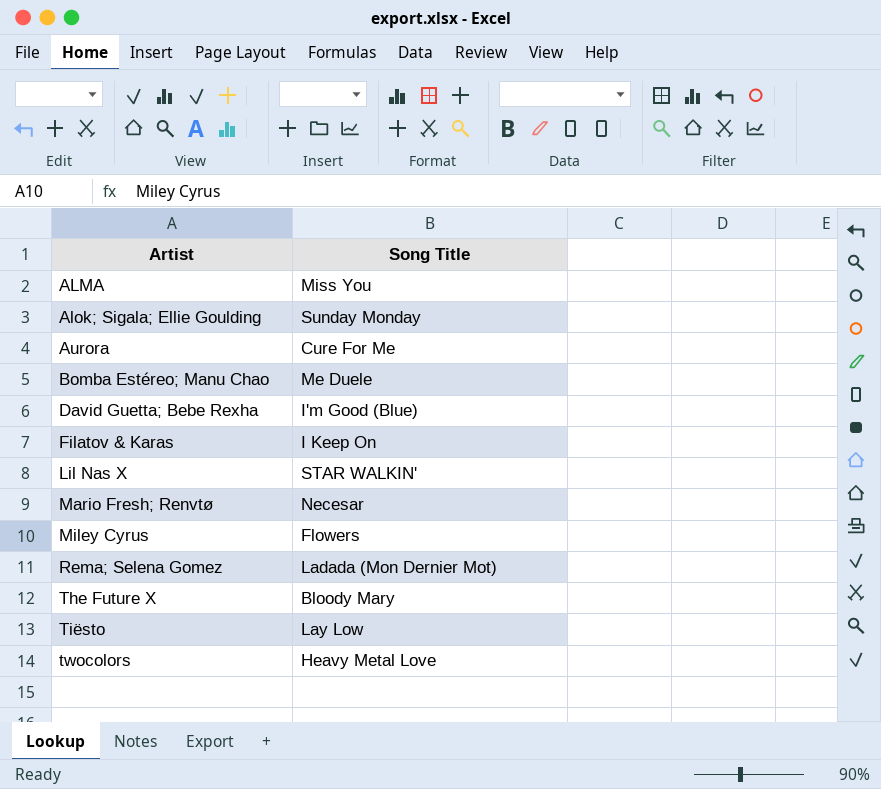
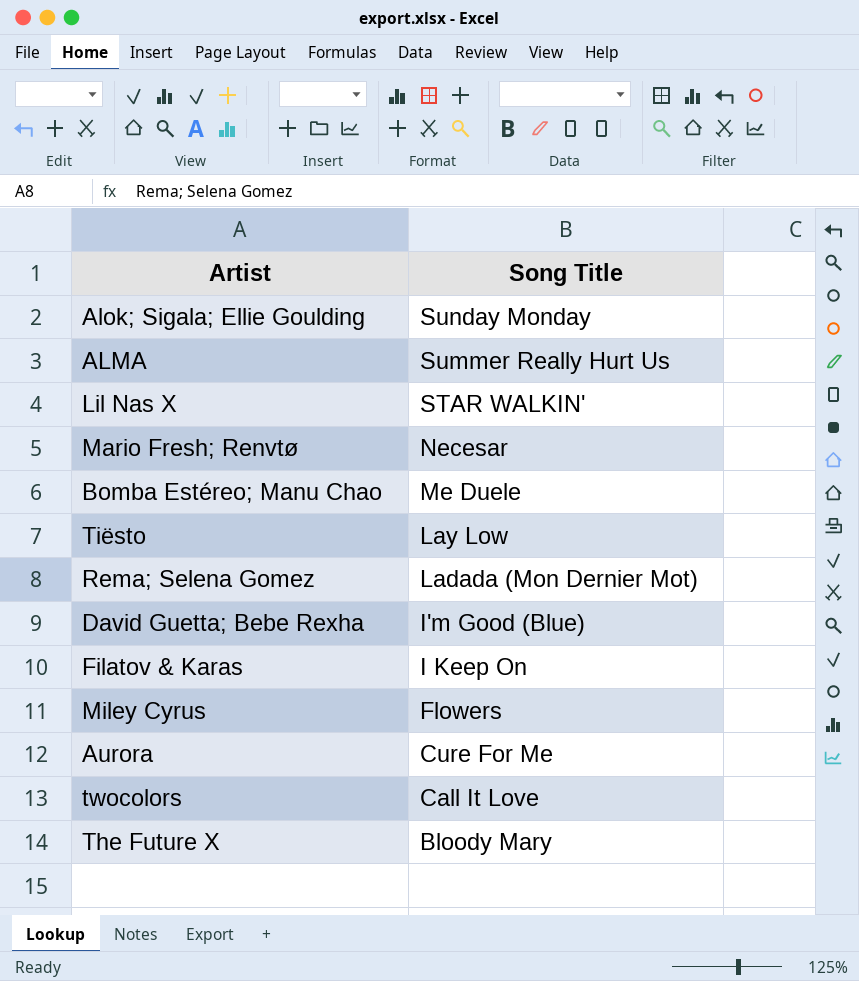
row order: Artist ascending -> Song Title descending
ALMA | Song Title: Miss You -> Summer Really Hurt Us
twocolors | Song Title: Heavy Metal Love -> Call It Love

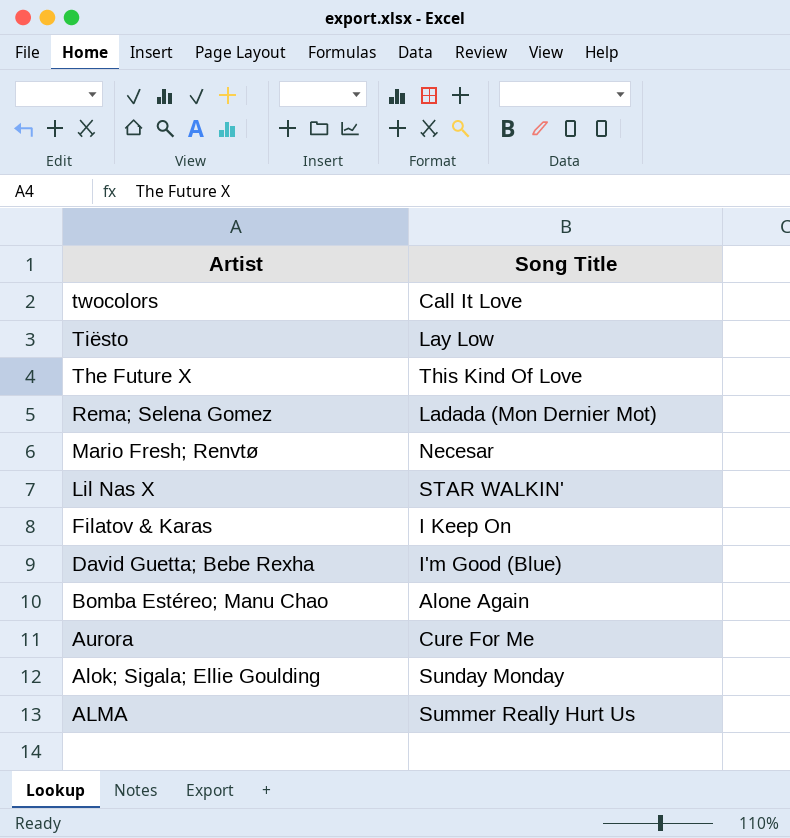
row order: Song Title descending -> Artist descending
row Miley Cyrus: Flowers -> none
The Future X | Song Title: Bloody Mary -> This Kind Of Love
Bomba Estéreo; Manu Chao | Song Title: Me Duele -> Alone Again

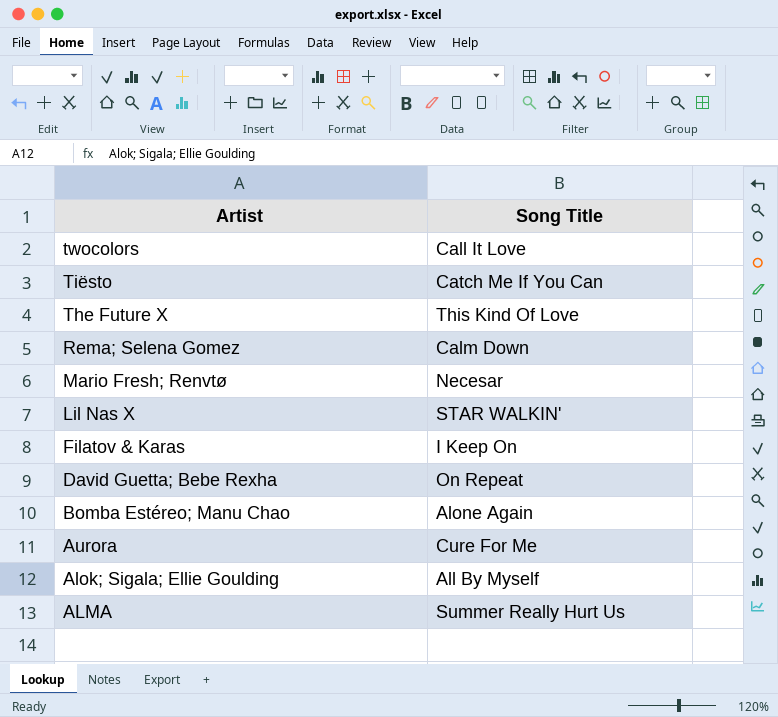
Tiësto | Song Title: Lay Low -> Catch Me If You Can
Rema; Selena Gomez | Song Title: Ladada (Mon Dernier Mot) -> Calm Down
David Guetta; Bebe Rexha | Song Title: I'm Good (Blue) -> On Repeat
Alok; Sigala; Ellie Goulding | Song Title: Sunday Monday -> All By Myself

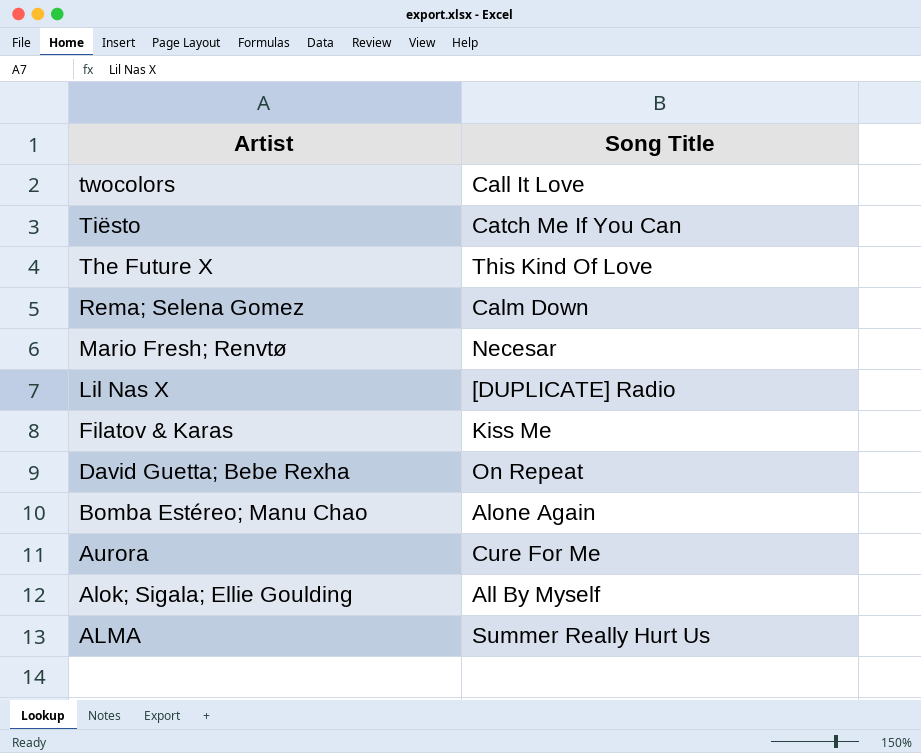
Lil Nas X | Song Title: STAR WALKIN' -> [DUPLICATE] Radio
Filatov & Karas | Song Title: I Keep On -> Kiss Me

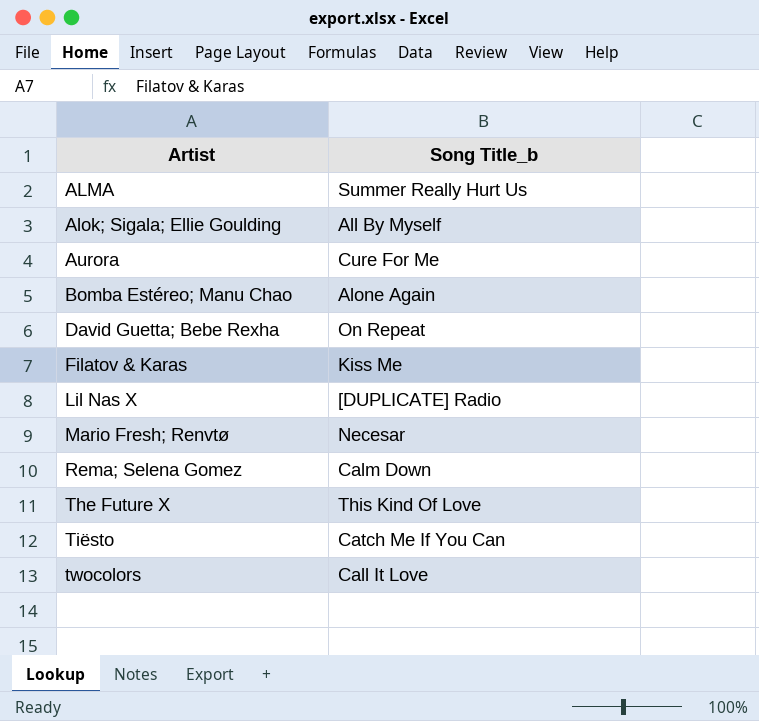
row order: Artist descending -> Artist ascending
column name: Song Title -> Song Title_b

